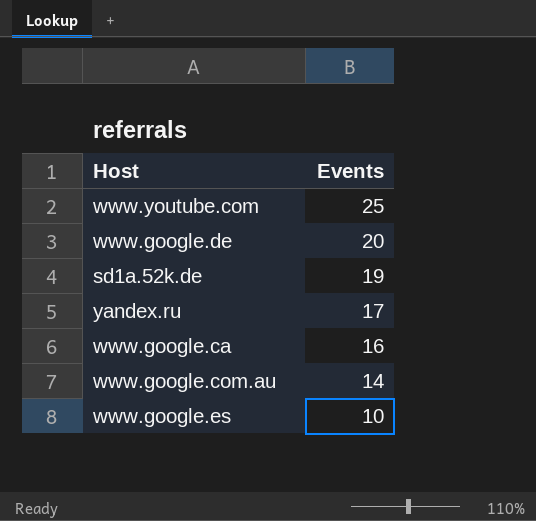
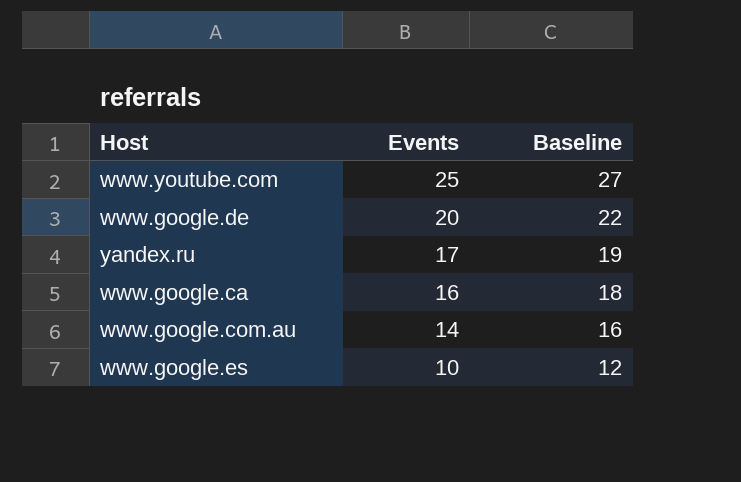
column Baseline | formula: none -> [Events] + 2
row sd1a.52k.de: 19 -> none

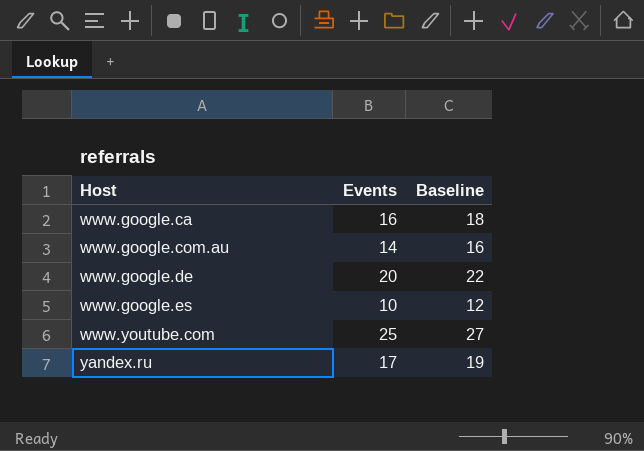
row order: Events descending -> Host ascending

